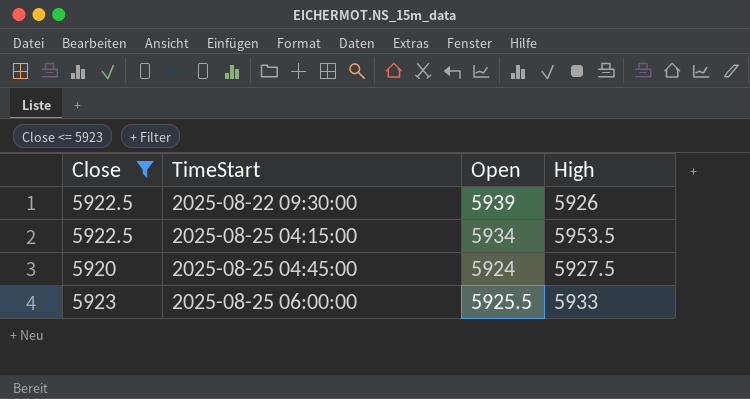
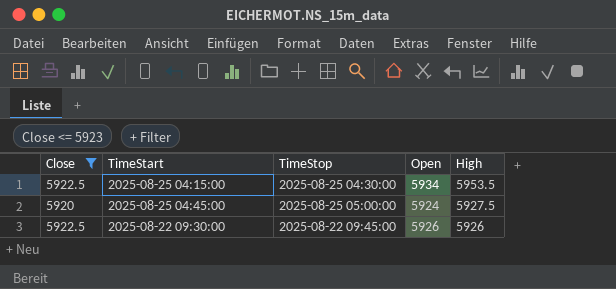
row order: TimeStart ascending -> High descending
column TimeStop | position: none -> 3
row 2025-08-25 06:00:00: 5923 | 5925.5 | 5933 -> none
2025-08-22 09:30:00 | Open: 5939 -> 5926

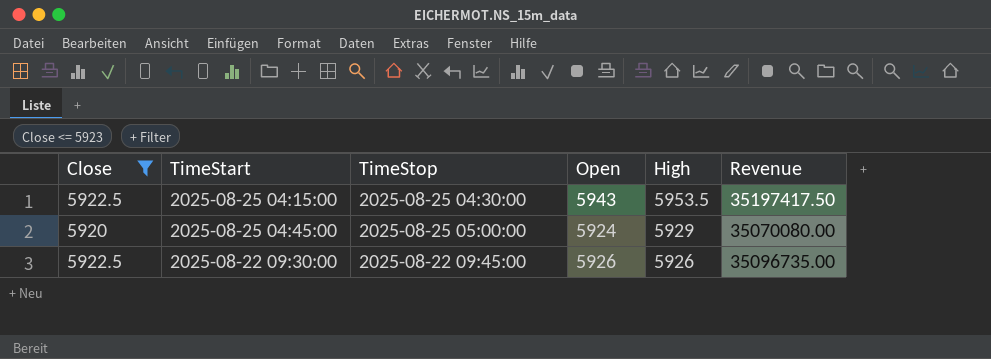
column Revenue | formula: none -> [Close] * [Open]
2025-08-25 04:15:00 | Open: 5934 -> 5943
2025-08-25 04:45:00 | High: 5927.5 -> 5929

